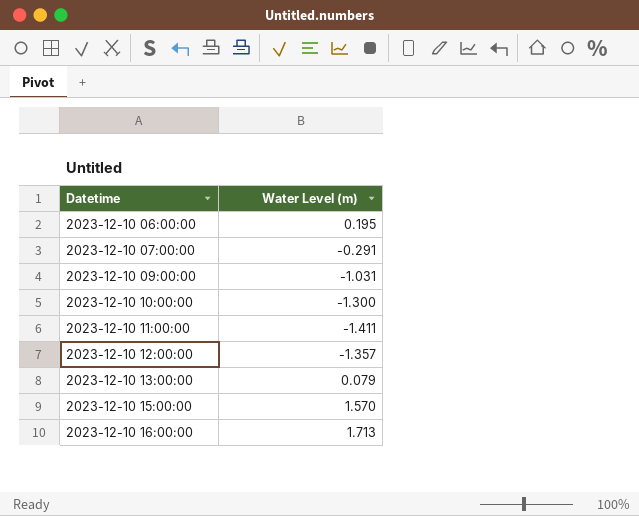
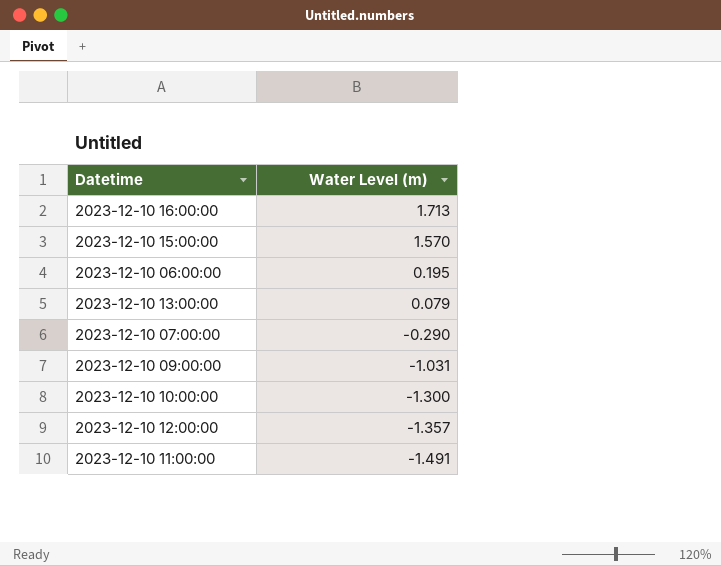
row order: Datetime ascending -> Water Level (m) descending
2023-12-10 07:00:00 | Water Level (m): -0.291 -> -0.290
2023-12-10 11:00:00 | Water Level (m): -1.411 -> -1.491

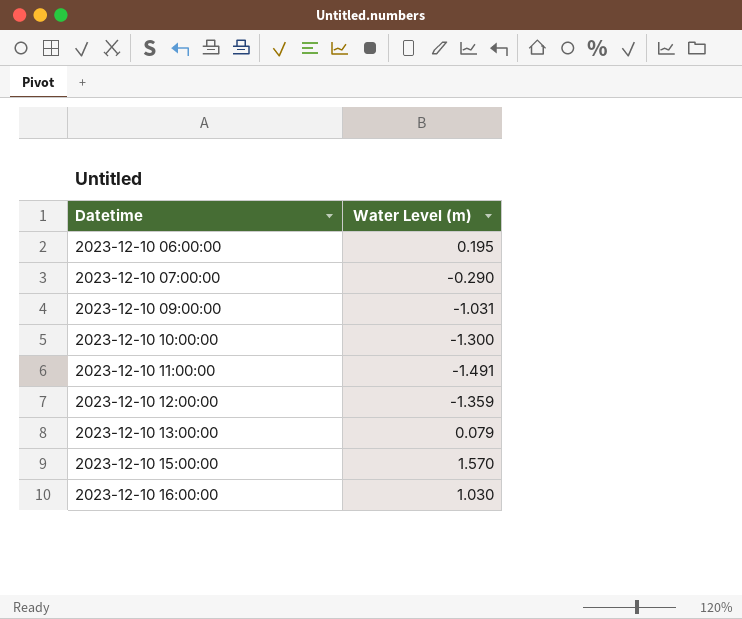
row order: Water Level (m) descending -> Datetime ascending
2023-12-10 12:00:00 | Water Level (m): -1.357 -> -1.359
2023-12-10 16:00:00 | Water Level (m): 1.713 -> 1.030

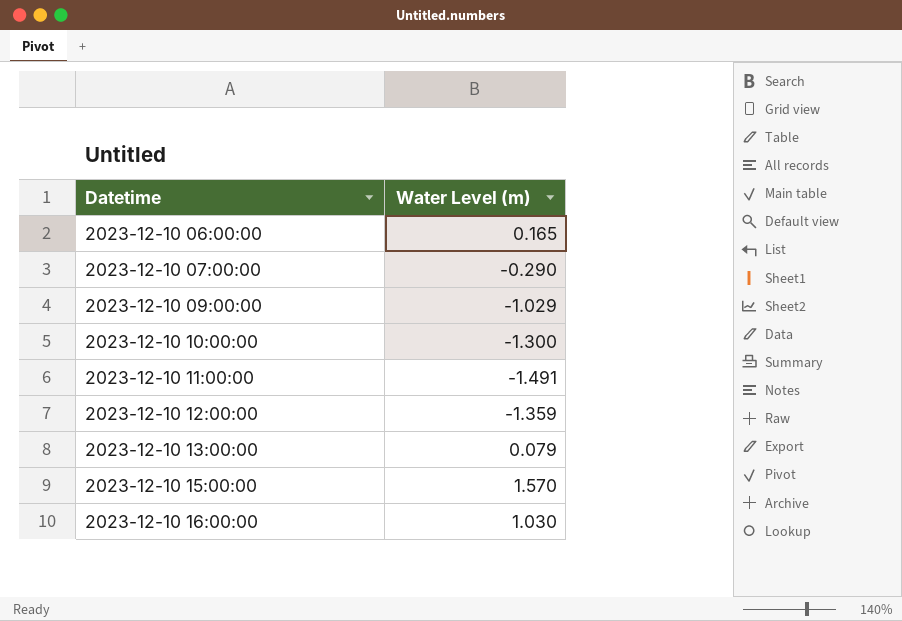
2023-12-10 06:00:00 | Water Level (m): 0.195 -> 0.165
2023-12-10 09:00:00 | Water Level (m): -1.031 -> -1.029

